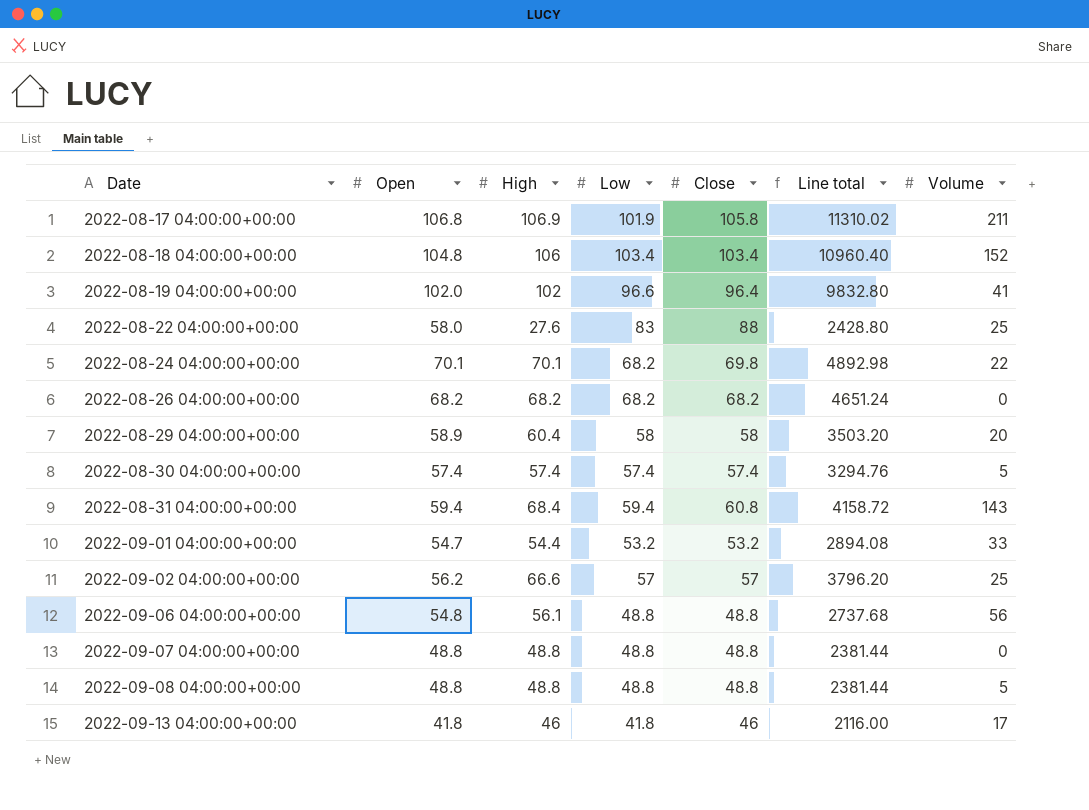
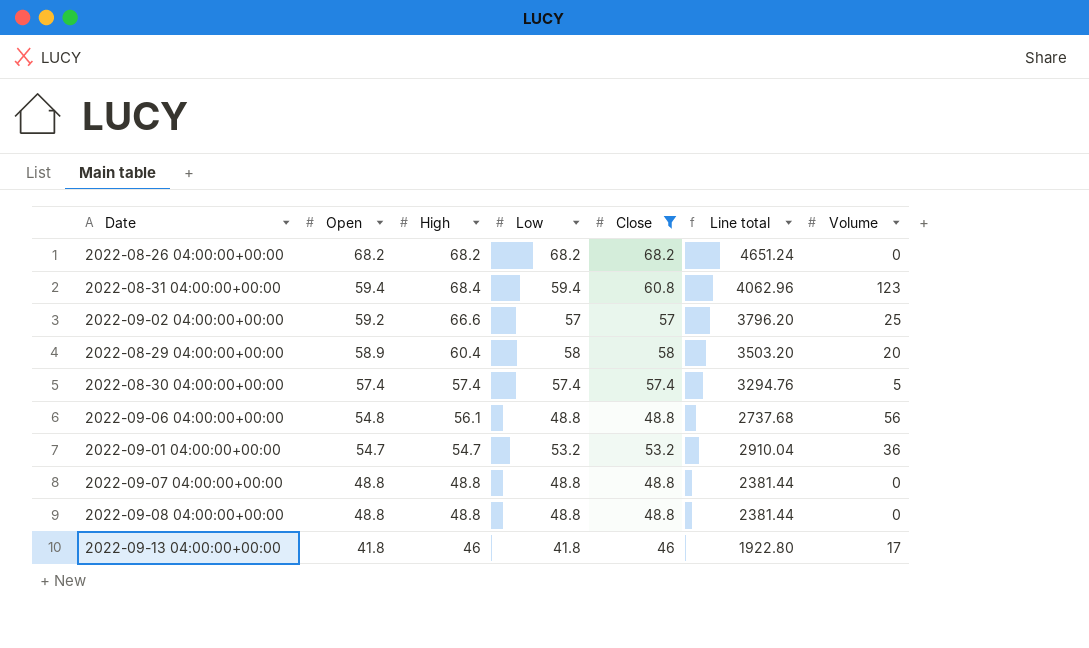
filter: none -> Close <= 68.2
row order: Date ascending -> Open descending
column Line total | formula: [High] * [Close] -> [High] * [Low]
2022-08-31 04:00:00+00:00 | Volume: 143 -> 123
2022-09-02 04:00:00+00:00 | Open: 56.2 -> 59.2
2022-09-01 04:00:00+00:00 | High: 54.4 -> 54.7
2022-09-01 04:00:00+00:00 | Volume: 33 -> 36
2022-09-08 04:00:00+00:00 | Volume: 5 -> 0

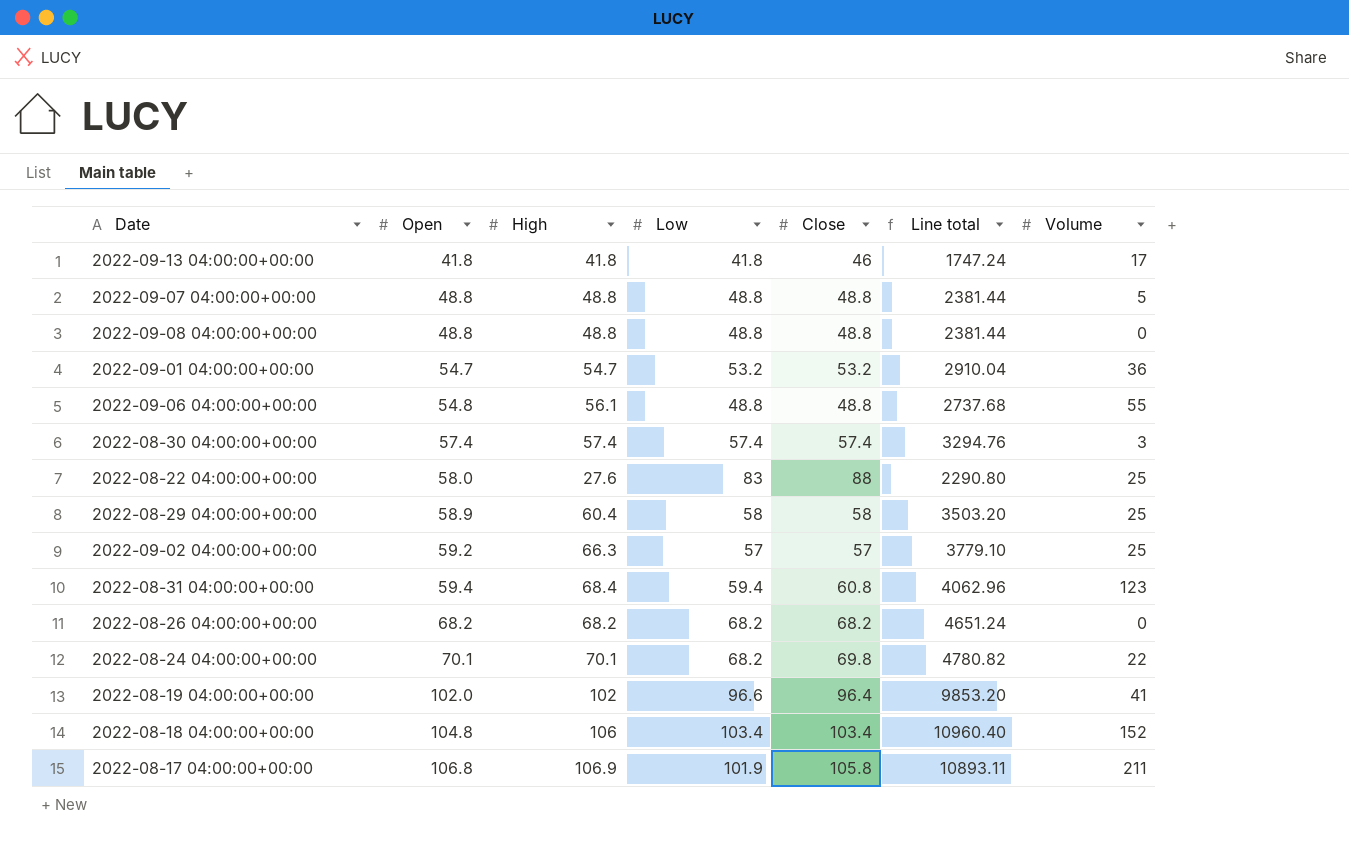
filter: Close <= 68.2 -> none
row order: Open descending -> Open ascending
2022-09-13 04:00:00+00:00 | High: 46 -> 41.8
2022-09-13 04:00:00+00:00 | Line total: 1922.80 -> 1747.24
2022-09-07 04:00:00+00:00 | Volume: 0 -> 5
2022-09-06 04:00:00+00:00 | Volume: 56 -> 55
2022-08-30 04:00:00+00:00 | Volume: 5 -> 3
2022-08-29 04:00:00+00:00 | Volume: 20 -> 25
2022-09-02 04:00:00+00:00 | High: 66.6 -> 66.3
2022-09-02 04:00:00+00:00 | Line total: 3796.20 -> 3779.10

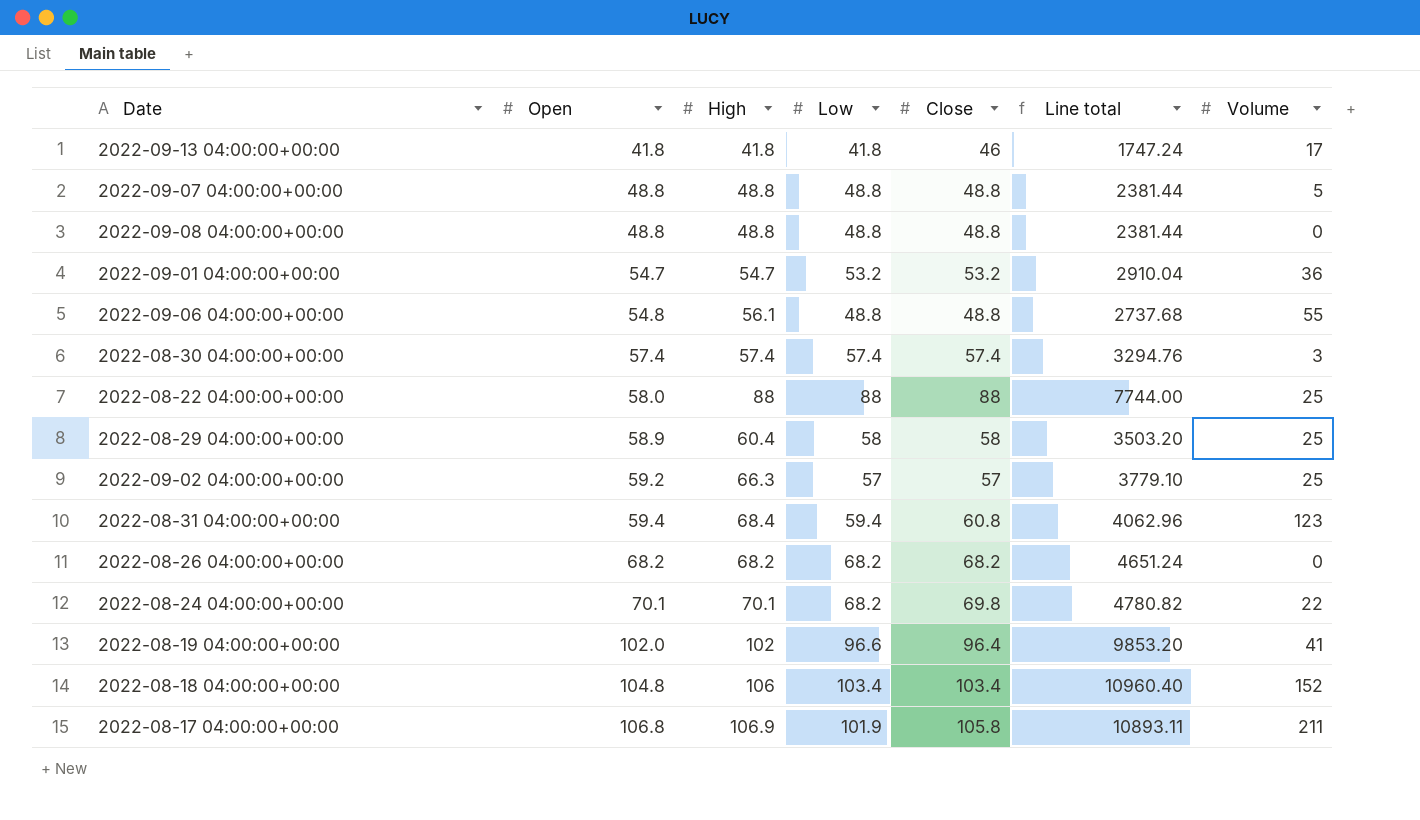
2022-08-22 04:00:00+00:00 | High: 27.6 -> 88
2022-08-22 04:00:00+00:00 | Low: 83 -> 88
2022-08-22 04:00:00+00:00 | Line total: 2290.80 -> 7744.00

